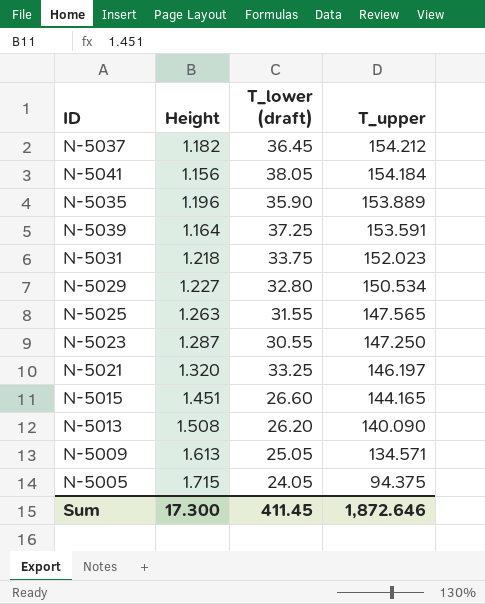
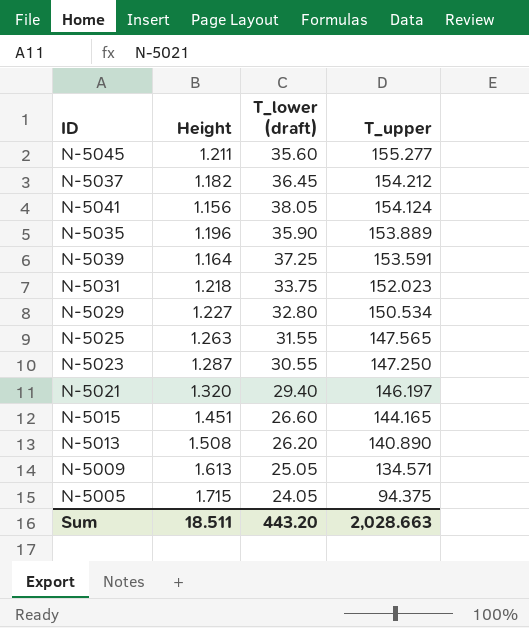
row N-5045: none -> 1.211 | 35.60 | 155.277
N-5041 | T_upper: 154.184 -> 154.124
N-5021 | T_lower (draft): 33.25 -> 29.40
N-5013 | T_upper: 140.090 -> 140.890
Sum | Height: 17.300 -> 18.511
Sum | T_lower (draft): 411.45 -> 443.20
Sum | T_upper: 1,872.646 -> 2,028.663

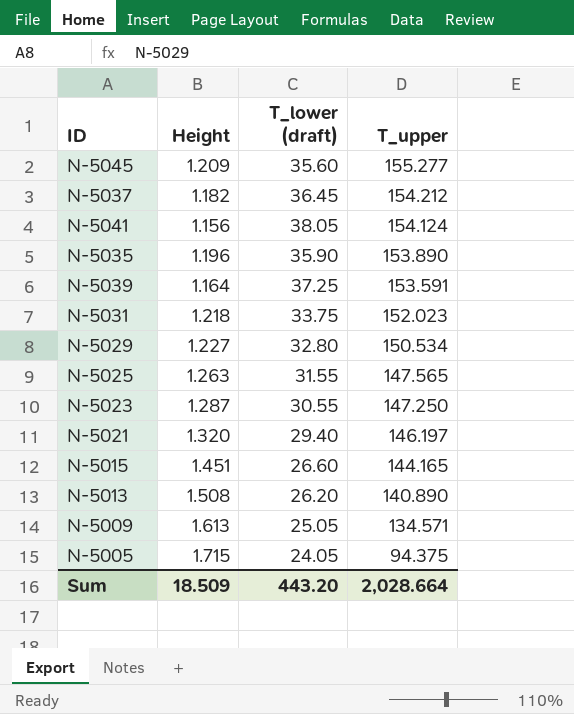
N-5045 | Height: 1.211 -> 1.209
N-5035 | T_upper: 153.889 -> 153.890
Sum | Height: 18.511 -> 18.509
Sum | T_upper: 2,028.663 -> 2,028.664

